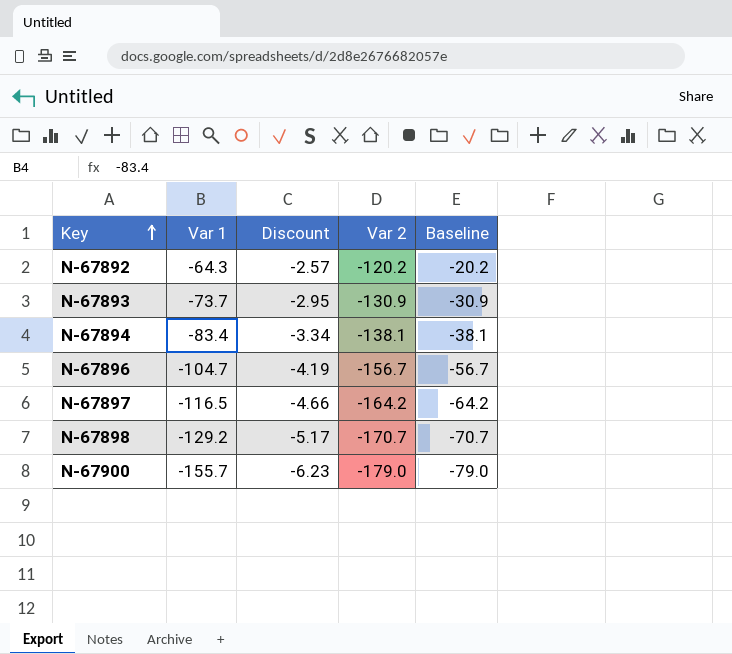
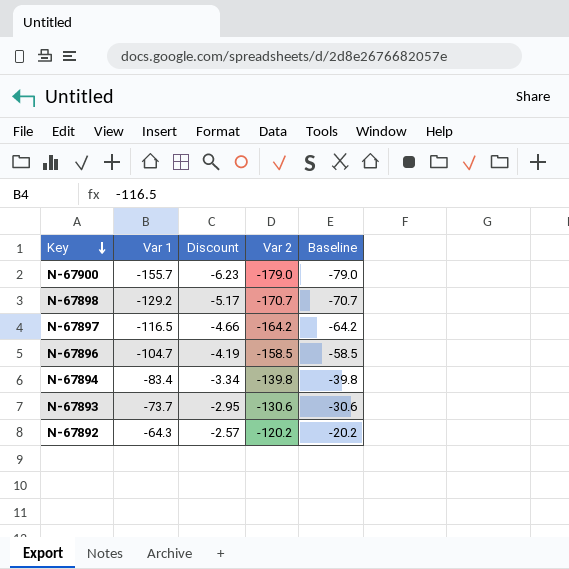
row order: Key ascending -> Key descending
N-67896 | Var 2: -156.7 -> -158.5
N-67896 | Baseline: -56.7 -> -58.5
N-67894 | Var 2: -138.1 -> -139.8
N-67894 | Baseline: -38.1 -> -39.8
N-67893 | Var 2: -130.9 -> -130.6
N-67893 | Baseline: -30.9 -> -30.6

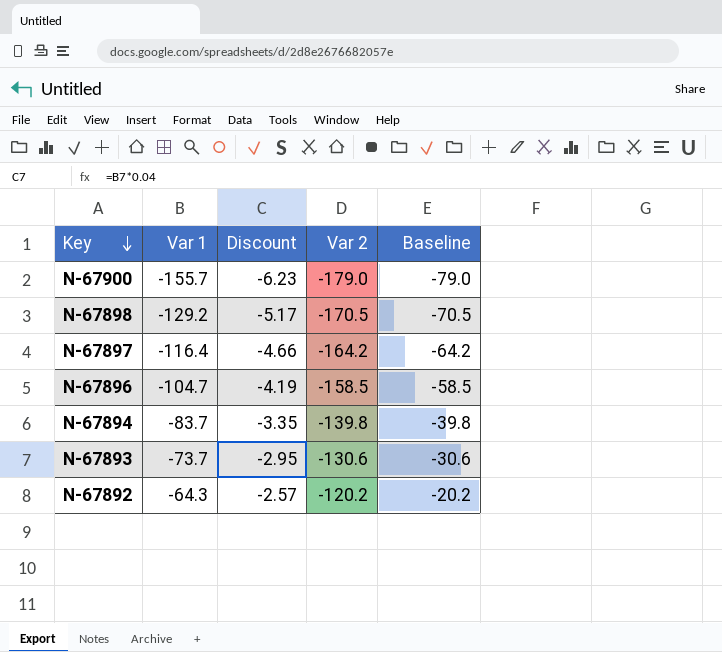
N-67898 | Var 2: -170.7 -> -170.5
N-67898 | Baseline: -70.7 -> -70.5
N-67897 | Var 1: -116.5 -> -116.4
N-67894 | Var 1: -83.4 -> -83.7
N-67894 | Discount: -3.34 -> -3.35

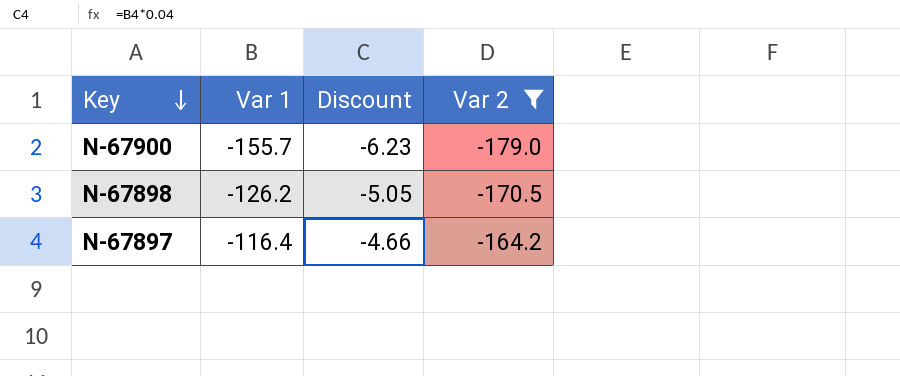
filter: none -> Var 2 <= -164.2
column Baseline | formula: [Var 2] + 100 -> none
N-67898 | Var 1: -129.2 -> -126.2
N-67898 | Discount: -5.17 -> -5.05

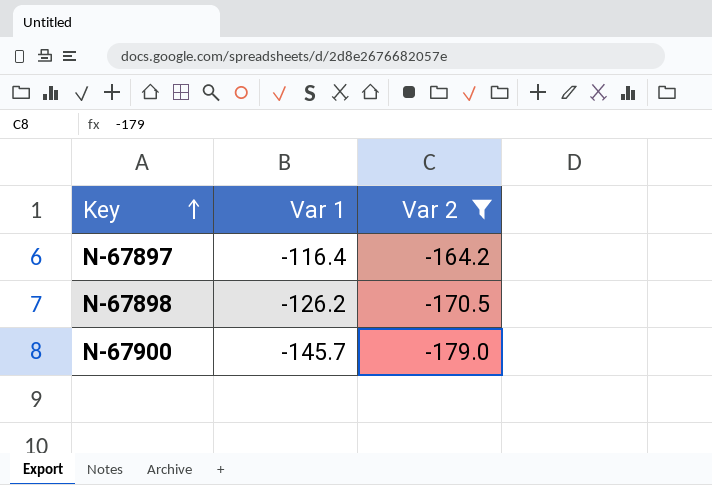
row order: Key descending -> Key ascending
column Discount | formula: [Var 1] * 0.04 -> none
N-67900 | Var 1: -155.7 -> -145.7

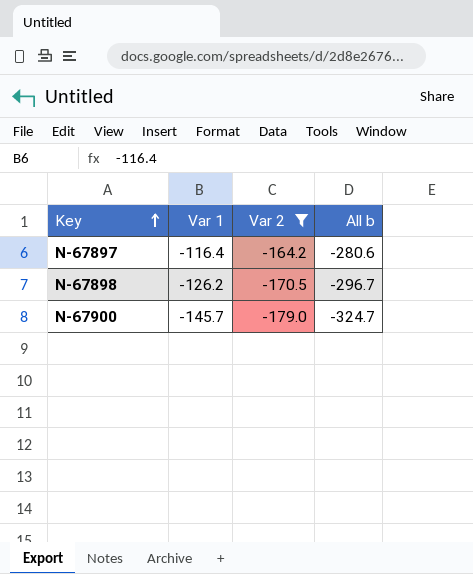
column All b | formula: none -> [Var 1] + [Var 2]

